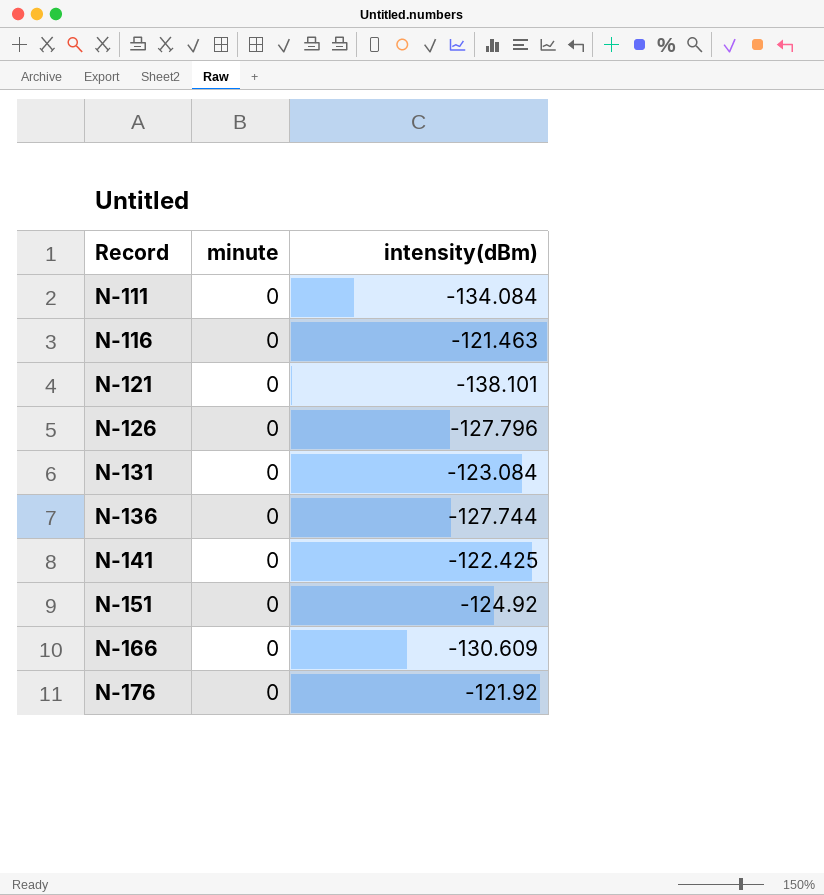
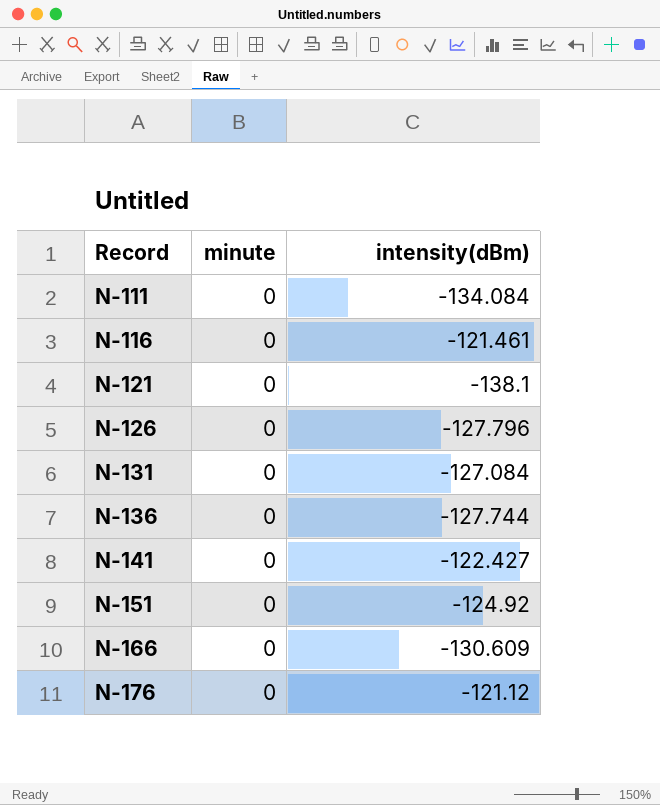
N-116 | intensity(dBm): -121.463 -> -121.461
N-121 | intensity(dBm): -138.101 -> -138.1
N-131 | intensity(dBm): -123.084 -> -127.084
N-141 | intensity(dBm): -122.425 -> -122.427
N-176 | intensity(dBm): -121.92 -> -121.12

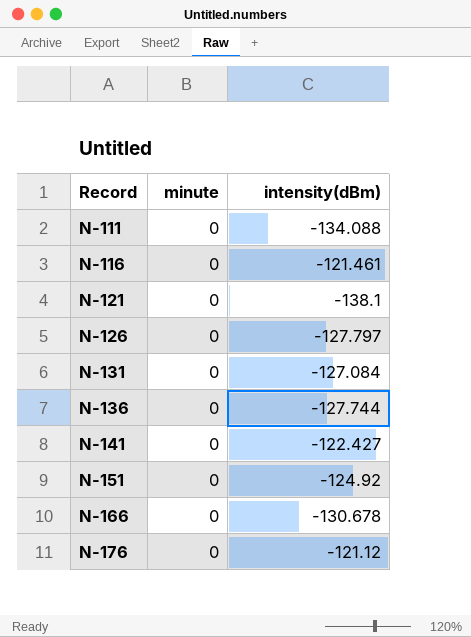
N-111 | intensity(dBm): -134.084 -> -134.088
N-126 | intensity(dBm): -127.796 -> -127.797
N-166 | intensity(dBm): -130.609 -> -130.678

